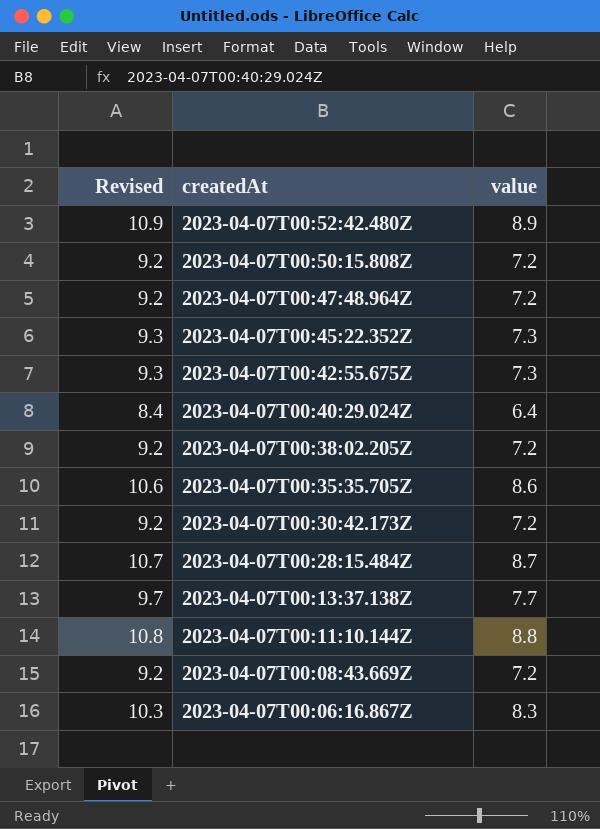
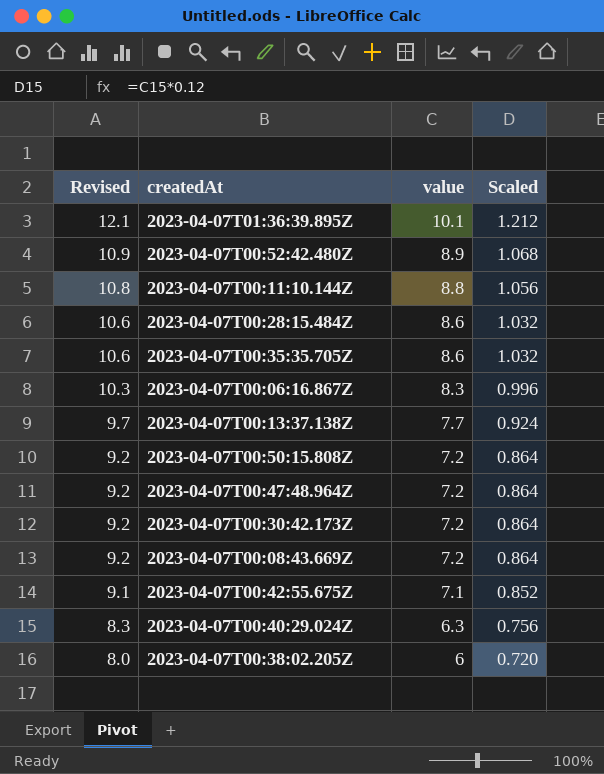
row order: createdAt descending -> Revised descending
column Scaled | formula: none -> [value] * 0.12
row 2023-04-07T00:45:22.352Z: 9.3 | 7.3 -> none
row 2023-04-07T01:36:39.895Z: none -> 12.1 | 10.1 | 1.212
2023-04-07T00:28:15.484Z | Revised: 10.7 -> 10.6
2023-04-07T00:28:15.484Z | value: 8.7 -> 8.6
2023-04-07T00:42:55.675Z | Revised: 9.3 -> 9.1
2023-04-07T00:42:55.675Z | value: 7.3 -> 7.1
2023-04-07T00:40:29.024Z | Revised: 8.4 -> 8.3
2023-04-07T00:40:29.024Z | value: 6.4 -> 6.3
2023-04-07T00:38:02.205Z | Revised: 9.2 -> 8.0
2023-04-07T00:38:02.205Z | value: 7.2 -> 6

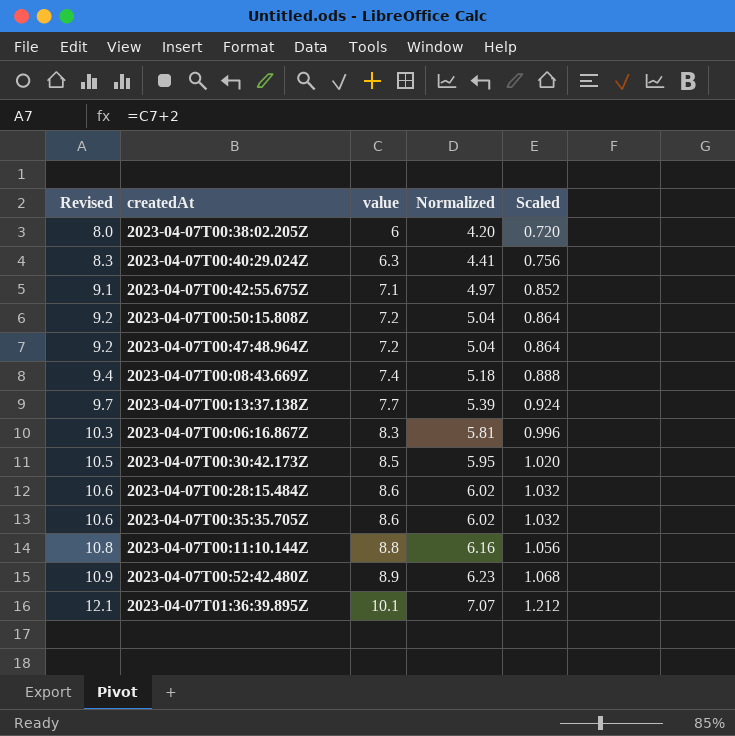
row order: Revised descending -> Revised ascending
column Normalized | formula: none -> [value] * 0.7
2023-04-07T00:08:43.669Z | Revised: 9.2 -> 9.4
2023-04-07T00:08:43.669Z | value: 7.2 -> 7.4
2023-04-07T00:08:43.669Z | Scaled: 0.864 -> 0.888
2023-04-07T00:30:42.173Z | Revised: 9.2 -> 10.5
2023-04-07T00:30:42.173Z | value: 7.2 -> 8.5
2023-04-07T00:30:42.173Z | Scaled: 0.864 -> 1.020

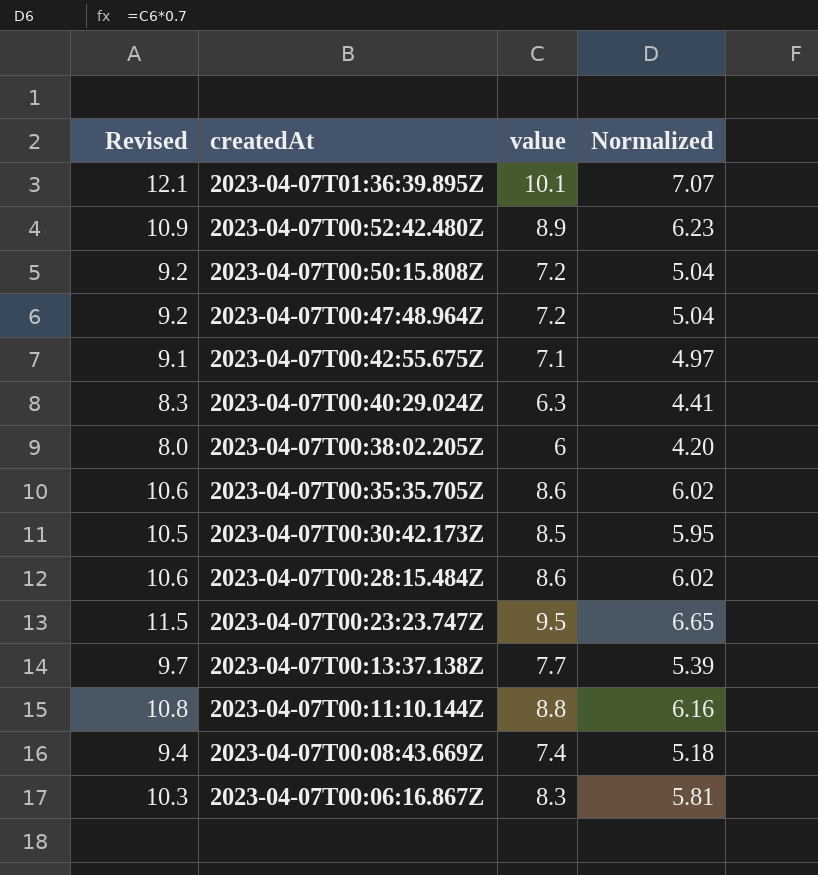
row order: Revised ascending -> createdAt descending
column Scaled | formula: [value] * 0.12 -> none
row 2023-04-07T00:23:23.747Z: none -> 11.5 | 9.5 | 6.65

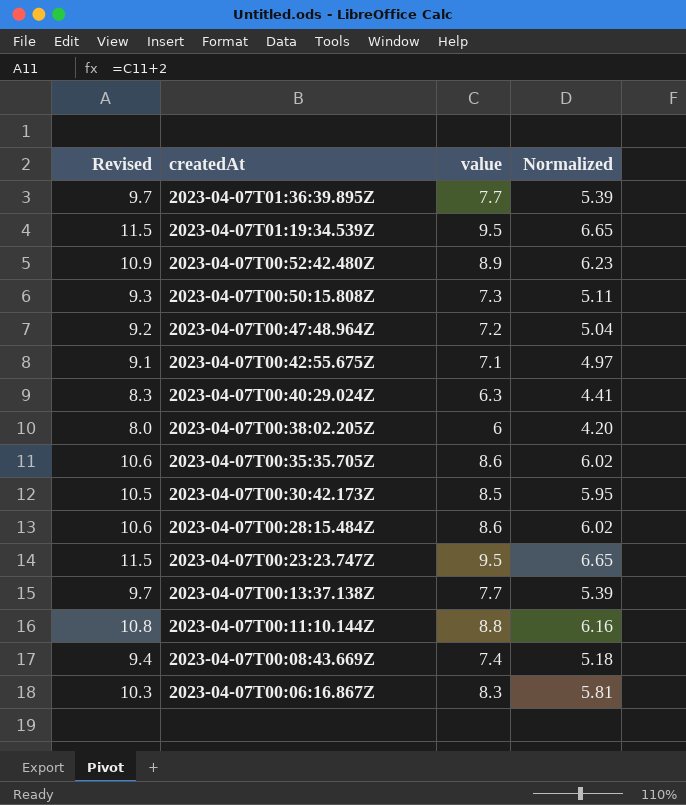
2023-04-07T01:36:39.895Z | Revised: 12.1 -> 9.7
2023-04-07T01:36:39.895Z | value: 10.1 -> 7.7
2023-04-07T01:36:39.895Z | Normalized: 7.07 -> 5.39
row 2023-04-07T01:19:34.539Z: none -> 11.5 | 9.5 | 6.65
2023-04-07T00:50:15.808Z | Revised: 9.2 -> 9.3
2023-04-07T00:50:15.808Z | value: 7.2 -> 7.3
2023-04-07T00:50:15.808Z | Normalized: 5.04 -> 5.11

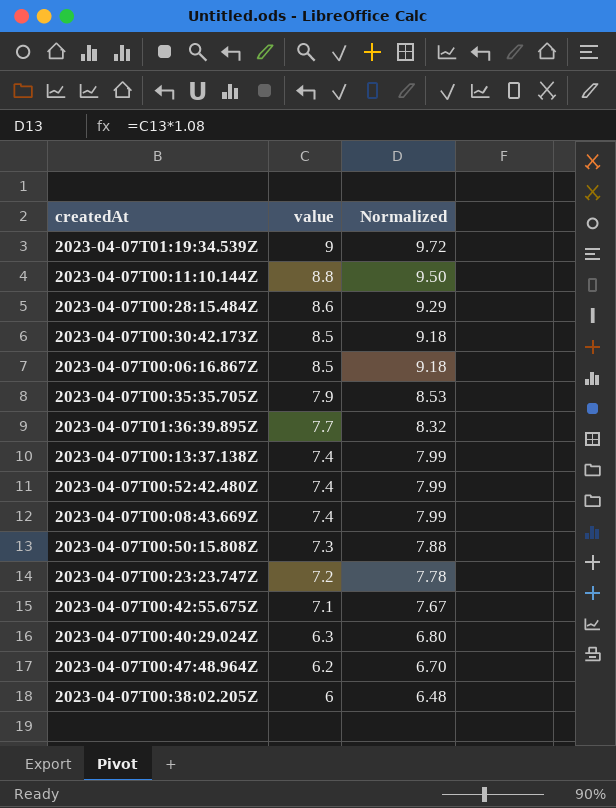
row order: createdAt descending -> value descending
column Revised | formula: [value] + 2 -> none
column Normalized | formula: [value] * 0.7 -> [value] * 1.08
2023-04-07T01:19:34.539Z | value: 9.5 -> 9
2023-04-07T00:06:16.867Z | value: 8.3 -> 8.5
2023-04-07T00:35:35.705Z | value: 8.6 -> 7.9
2023-04-07T00:13:37.138Z | value: 7.7 -> 7.4
2023-04-07T00:52:42.480Z | value: 8.9 -> 7.4
2023-04-07T00:23:23.747Z | value: 9.5 -> 7.2
2023-04-07T00:47:48.964Z | value: 7.2 -> 6.2

